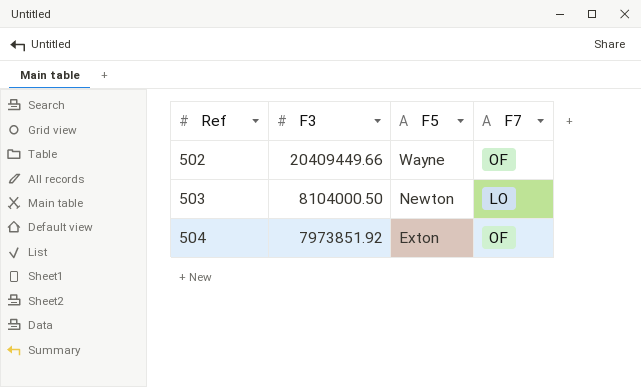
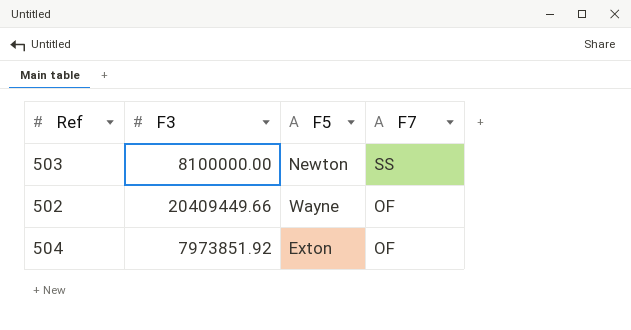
row order: Ref ascending -> F7 descending
503 | F3: 8104000.50 -> 8100000.00
503 | F7: LO -> SS

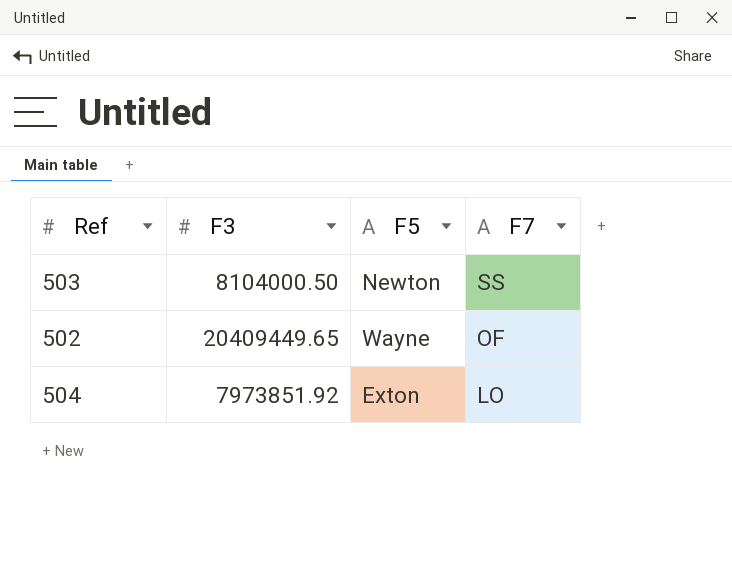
503 | F3: 8100000.00 -> 8104000.50
502 | F3: 20409449.66 -> 20409449.65
504 | F7: OF -> LO

